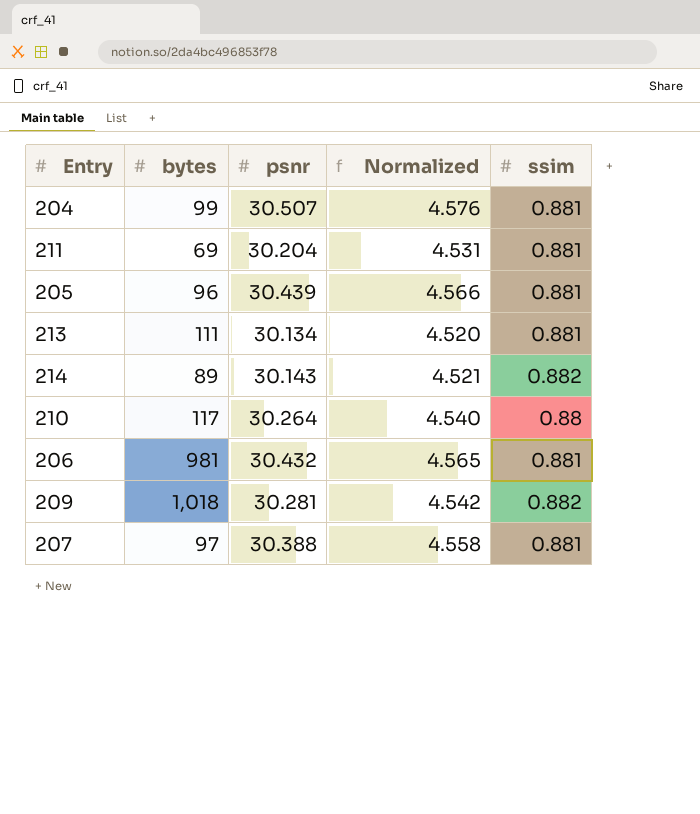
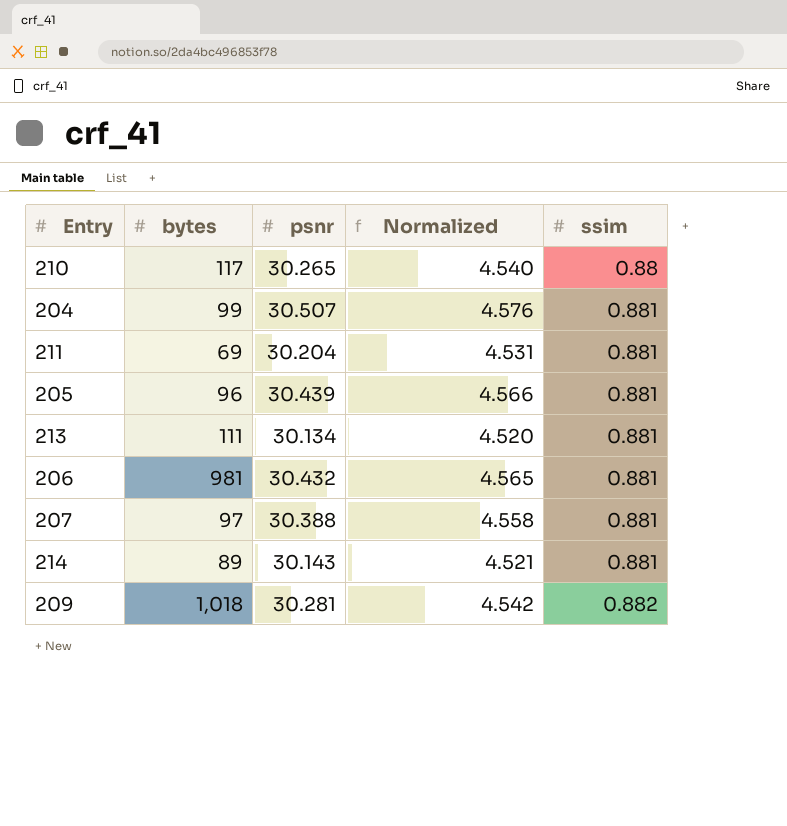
row order: none -> ssim ascending
210 | psnr: 30.264 -> 30.265
214 | ssim: 0.882 -> 0.881

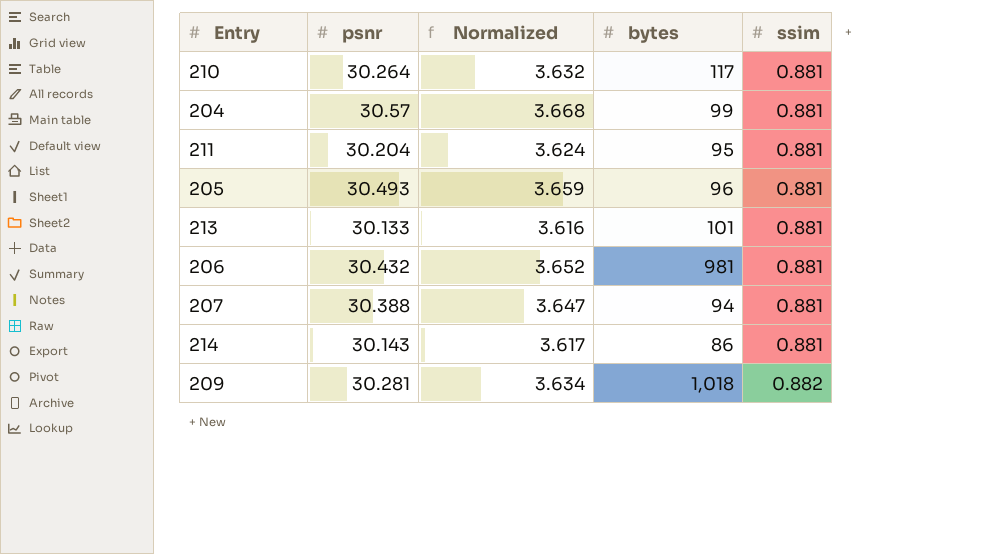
column Normalized | formula: [psnr] * 0.15 -> [psnr] * 0.12
column bytes | position: 2 -> 4
210 | psnr: 30.265 -> 30.264
210 | ssim: 0.88 -> 0.881
204 | psnr: 30.507 -> 30.57
211 | bytes: 69 -> 95
205 | psnr: 30.439 -> 30.493
213 | psnr: 30.134 -> 30.133
213 | bytes: 111 -> 101
207 | bytes: 97 -> 94
214 | bytes: 89 -> 86

